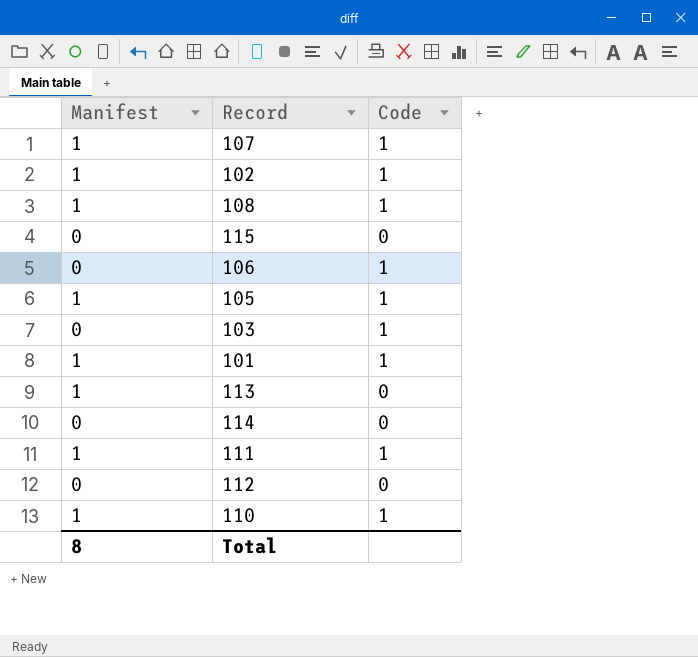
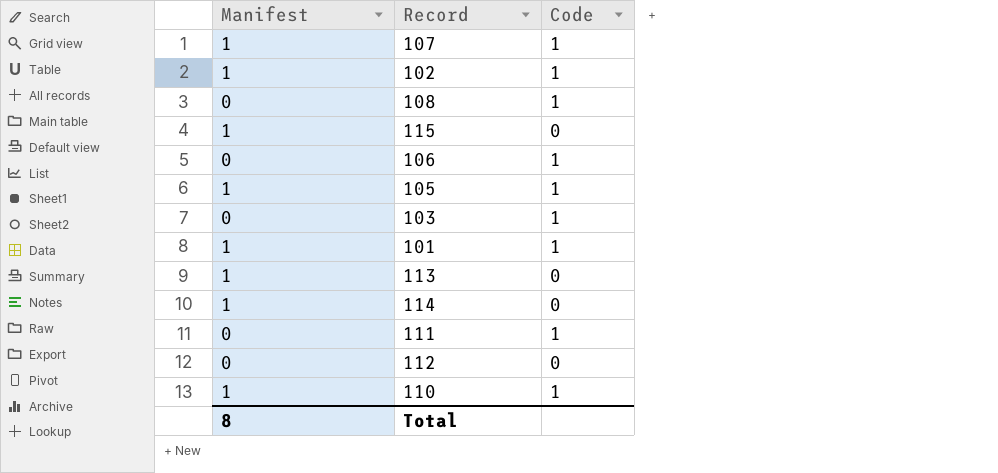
108 | Manifest: 1 -> 0
115 | Manifest: 0 -> 1
114 | Manifest: 0 -> 1
111 | Manifest: 1 -> 0

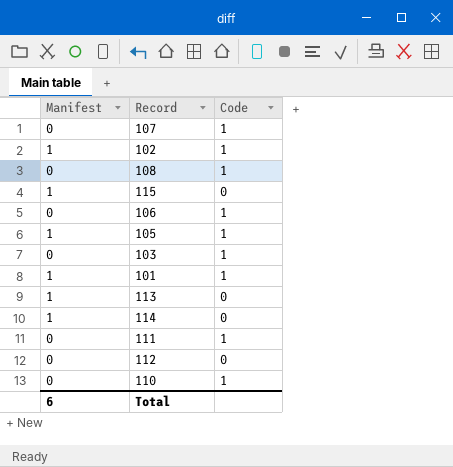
107 | Manifest: 1 -> 0
110 | Manifest: 1 -> 0
Total | Manifest: 8 -> 6

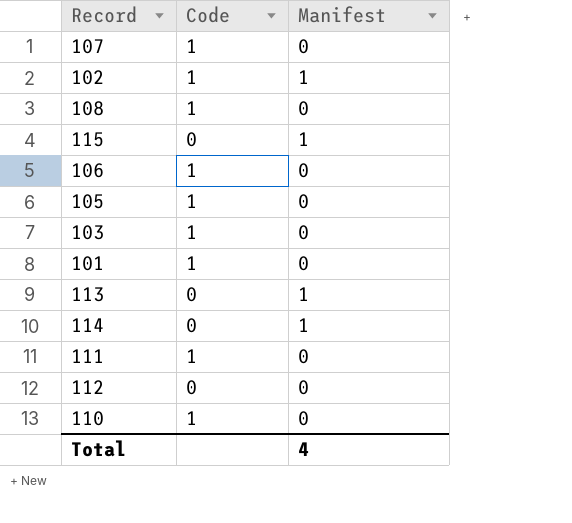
column Manifest | position: 1 -> 3
105 | Manifest: 1 -> 0
101 | Manifest: 1 -> 0
Total | Manifest: 6 -> 4

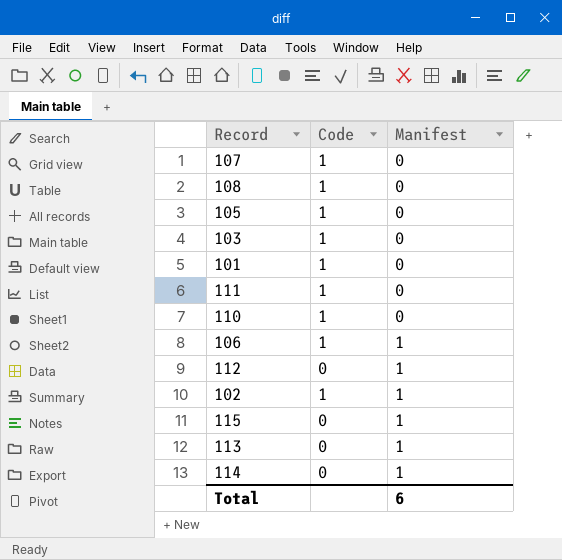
row order: none -> Manifest ascending
106 | Manifest: 0 -> 1
112 | Manifest: 0 -> 1
Total | Manifest: 4 -> 6

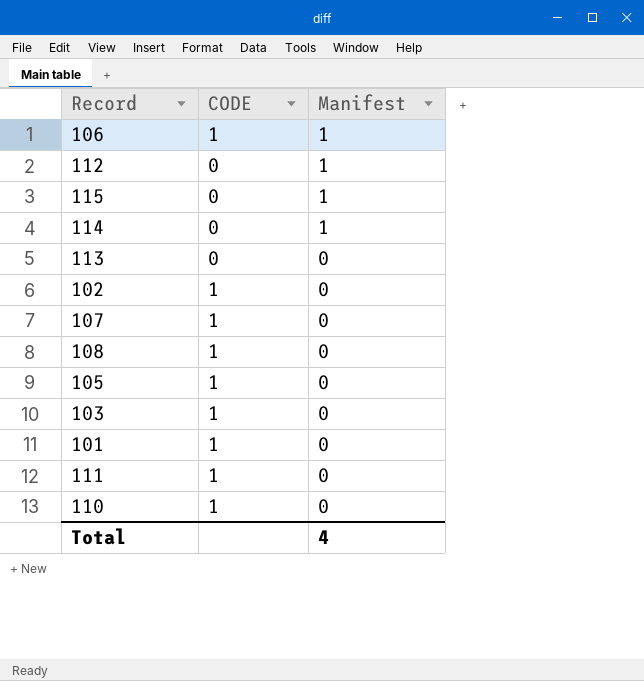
row order: Manifest ascending -> Manifest descending
column name: Code -> CODE
113 | Manifest: 1 -> 0
102 | Manifest: 1 -> 0
Total | Manifest: 6 -> 4

